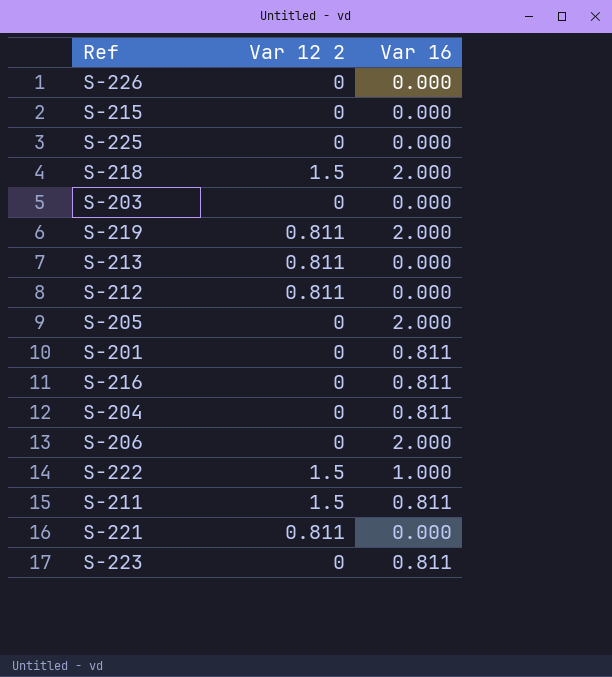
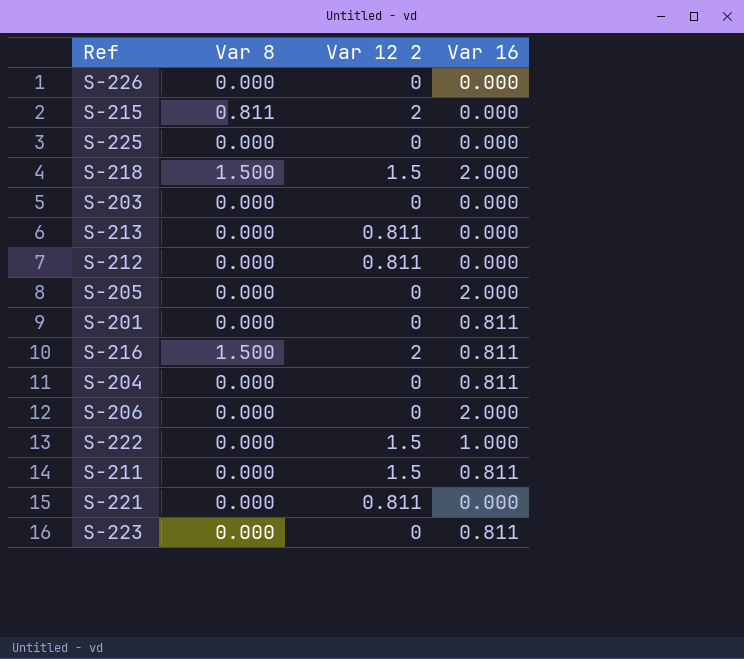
column Var 8 | position: none -> 2
row S-219: 0.811 | 2.000 -> none
S-215 | Var 12 2: 0 -> 2
S-216 | Var 12 2: 0 -> 2

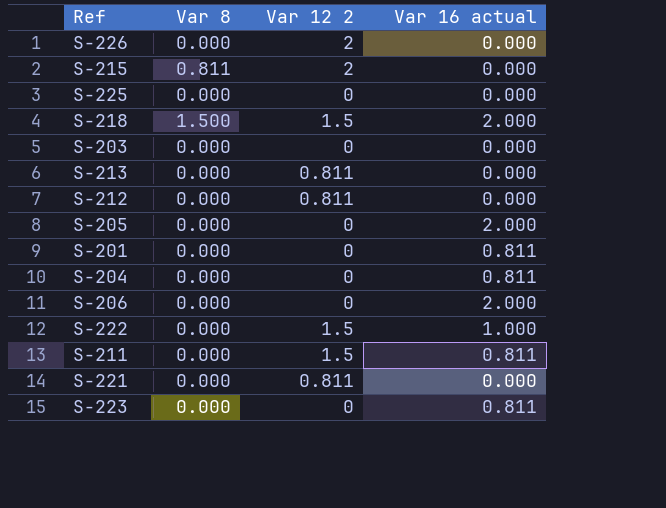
column name: Var 16 -> Var 16 actual
row S-216: 1.500 | 2 | 0.811 -> none
S-226 | Var 12 2: 0 -> 2

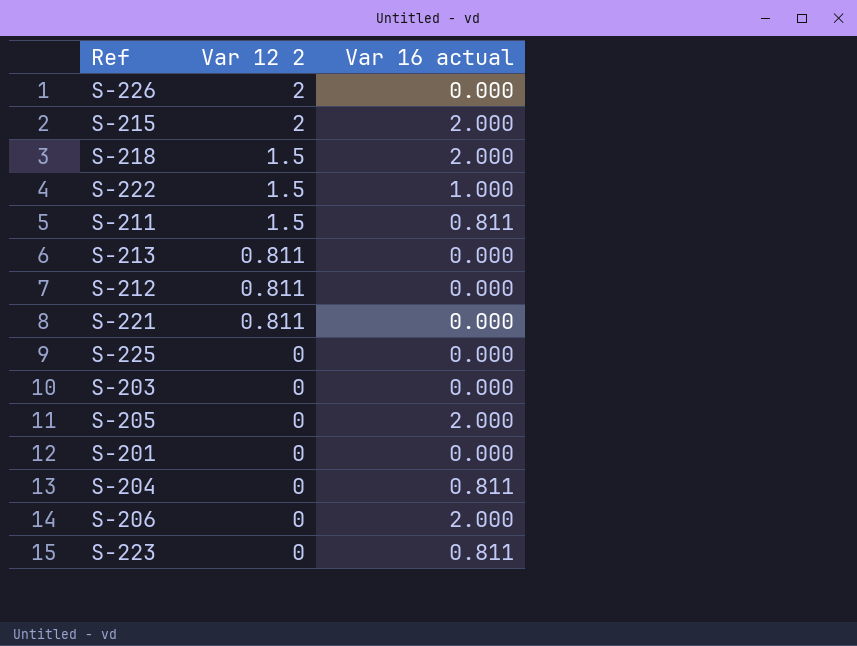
row order: none -> Var 12 2 descending
column Var 8 | position: 2 -> none
S-215 | Var 16 actual: 0.000 -> 2.000
S-201 | Var 16 actual: 0.811 -> 0.000

